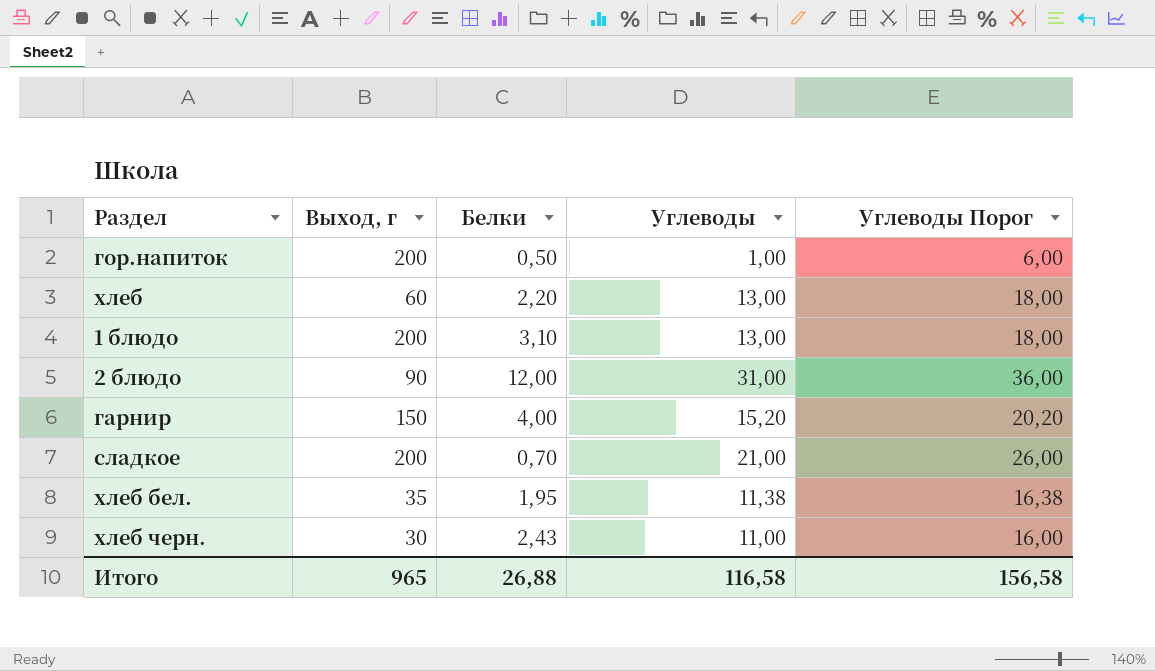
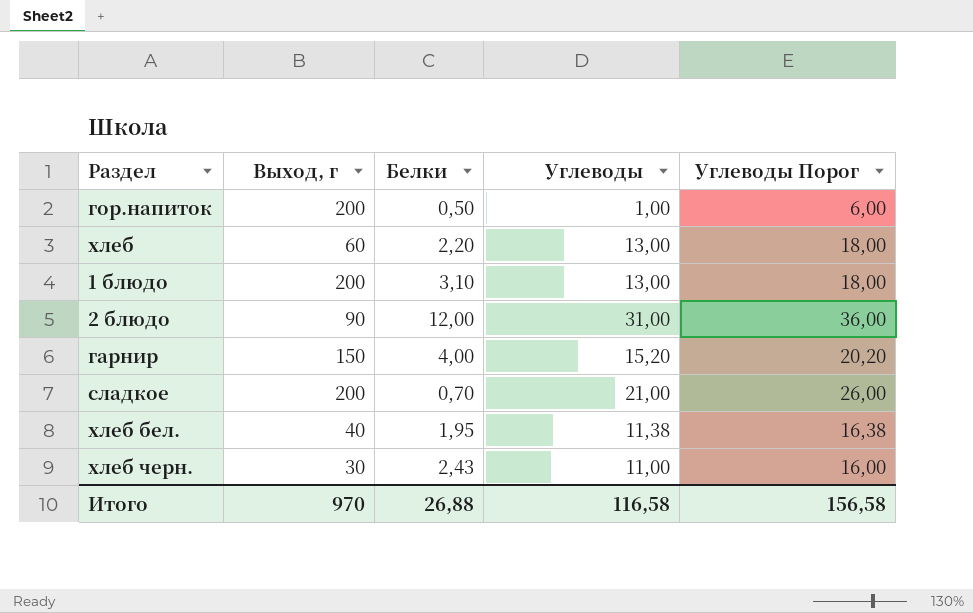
хлеб бел. | Выход, г: 35 -> 40
Итого | Выход, г: 965 -> 970

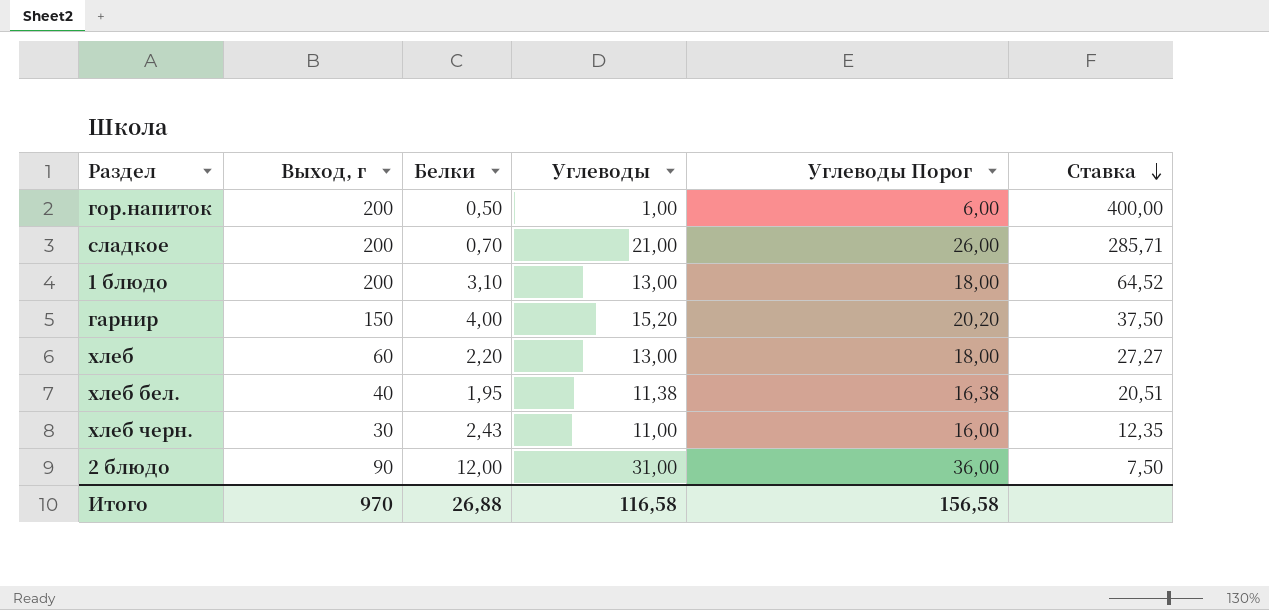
row order: none -> Ставка descending
column Ставка | formula: none -> [Выход, г] / [Белки]

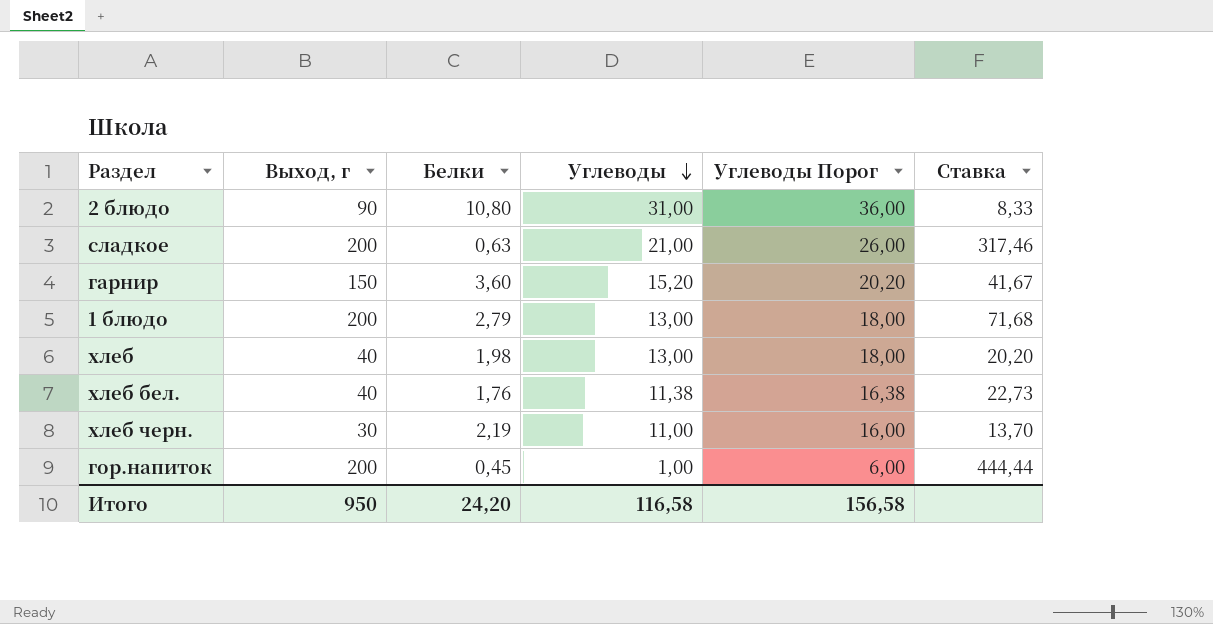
row order: Ставка descending -> Углеводы descending
2 блюдо | Белки: 12,00 -> 10,80
2 блюдо | Ставка: 7,50 -> 8,33
сладкое | Белки: 0,70 -> 0,63
сладкое | Ставка: 285,71 -> 317,46
гарнир | Белки: 4,00 -> 3,60
гарнир | Ставка: 37,50 -> 41,67
1 блюдо | Белки: 3,10 -> 2,79
1 блюдо | Ставка: 64,52 -> 71,68
хлеб | Выход, г: 60 -> 40
хлеб | Белки: 2,20 -> 1,98
хлеб | Ставка: 27,27 -> 20,20
хлеб бел. | Белки: 1,95 -> 1,76
хлеб бел. | Ставка: 20,51 -> 22,73
хлеб черн. | Белки: 2,43 -> 2,19
хлеб черн. | Ставка: 12,35 -> 13,70
гор.напиток | Белки: 0,50 -> 0,45
гор.напиток | Ставка: 400,00 -> 444,44
Итого | Выход, г: 970 -> 950
Итого | Белки: 26,88 -> 24,20

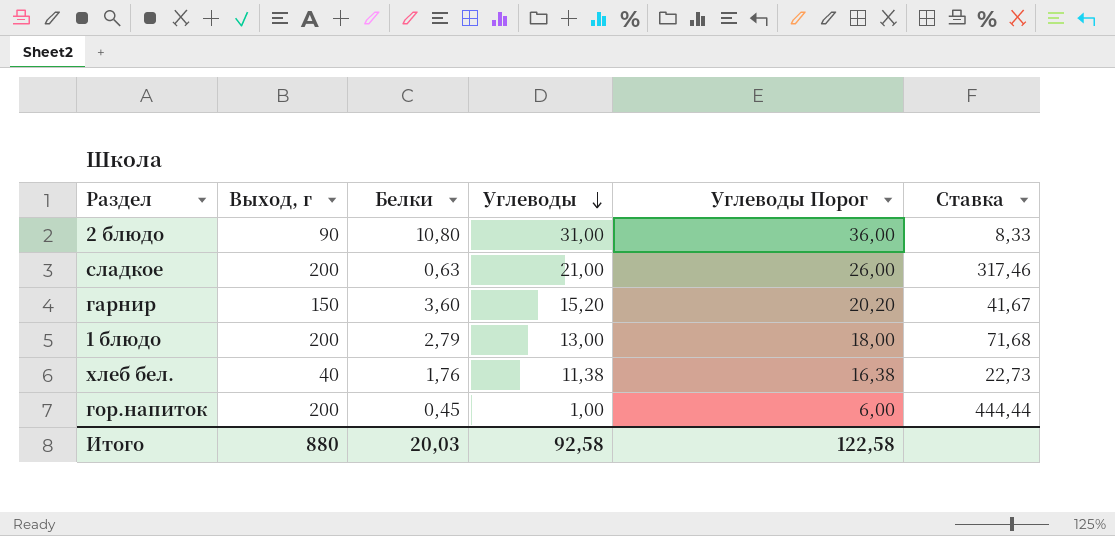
row хлеб: 40 | 1,98 | 13,00 | 18,00 | 20,20 -> none
row хлеб черн.: 30 | 2,19 | 11,00 | 16,00 | 13,70 -> none
Итого | Выход, г: 950 -> 880
Итого | Белки: 24,20 -> 20,03
Итого | Углеводы: 116,58 -> 92,58
Итого | Углеводы Порог: 156,58 -> 122,58

